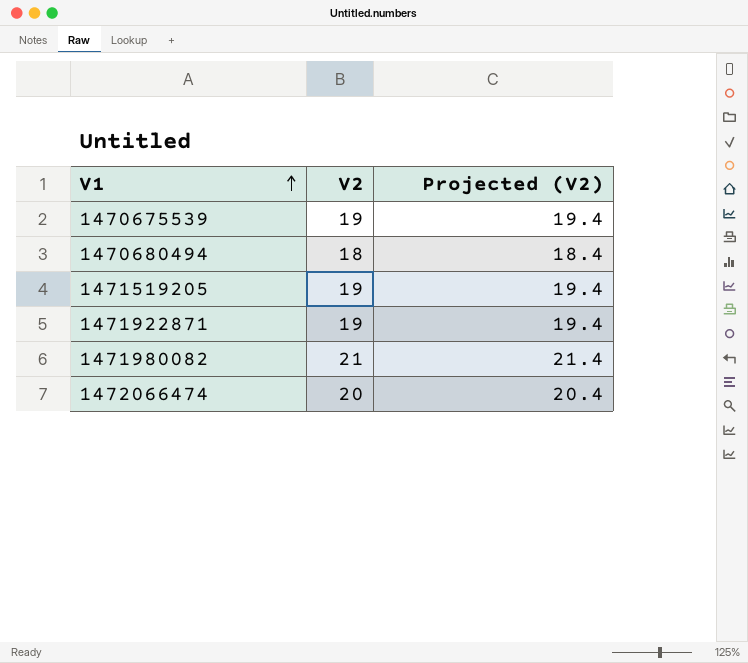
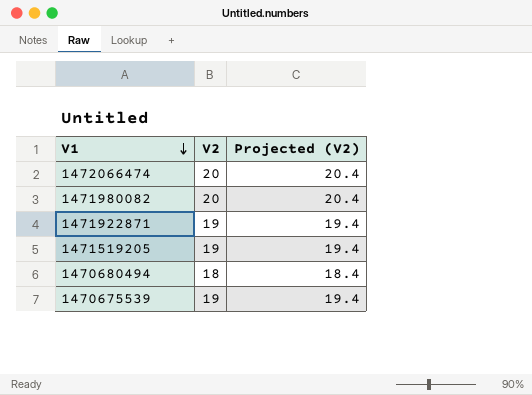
row order: V1 ascending -> V1 descending
1471980082 | V2: 21 -> 20
1471980082 | Projected (V2): 21.4 -> 20.4

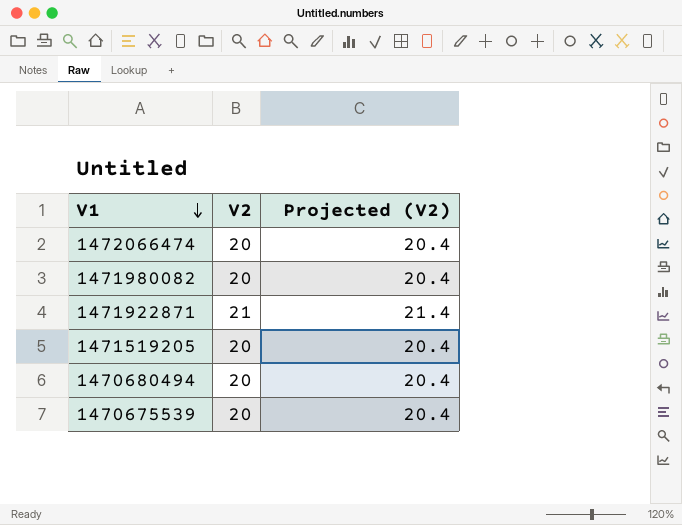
1471922871 | V2: 19 -> 21
1471922871 | Projected (V2): 19.4 -> 21.4
1471519205 | V2: 19 -> 20
1471519205 | Projected (V2): 19.4 -> 20.4
1470680494 | V2: 18 -> 20
1470680494 | Projected (V2): 18.4 -> 20.4
1470675539 | V2: 19 -> 20
1470675539 | Projected (V2): 19.4 -> 20.4

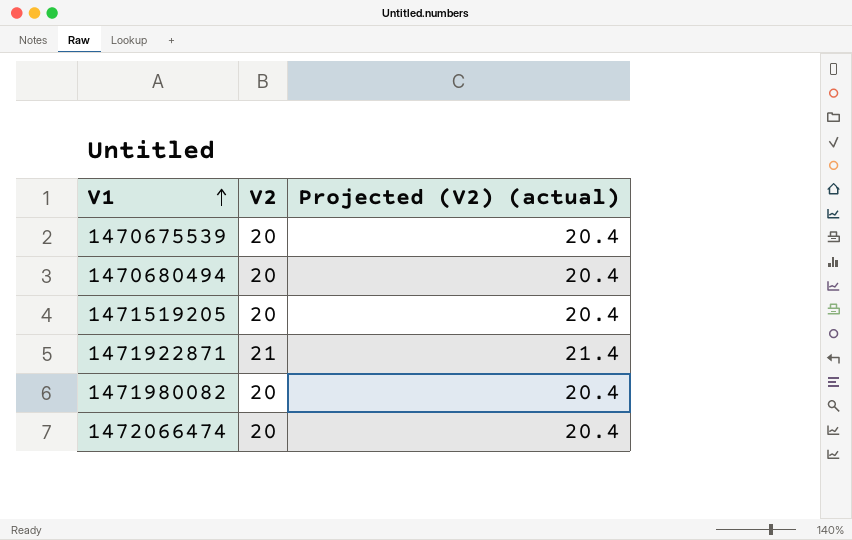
row order: V1 descending -> V1 ascending
column name: Projected (V2) -> Projected (V2) (actual)

